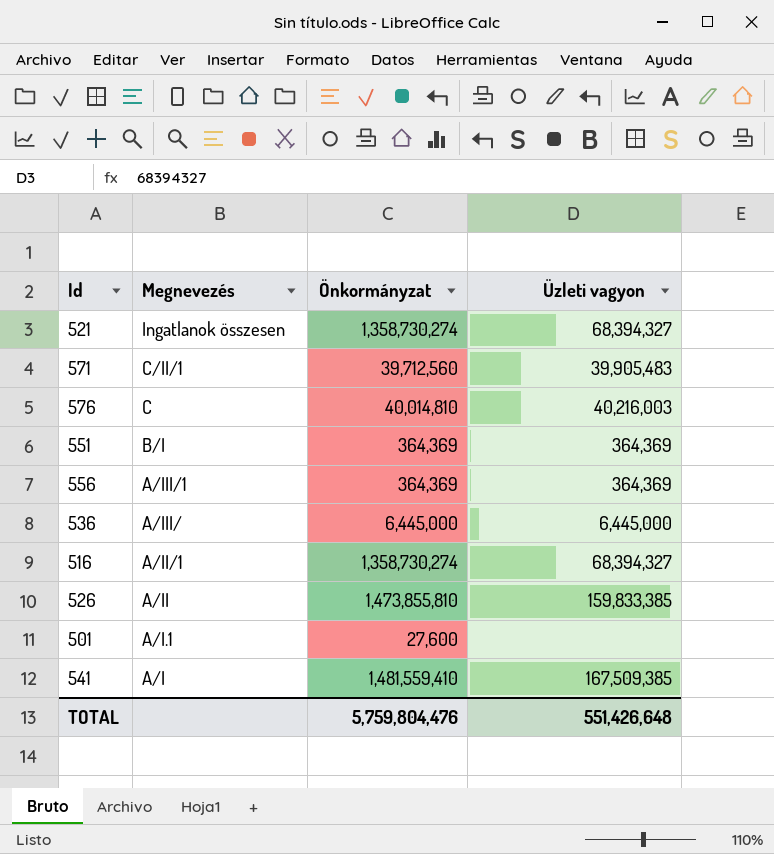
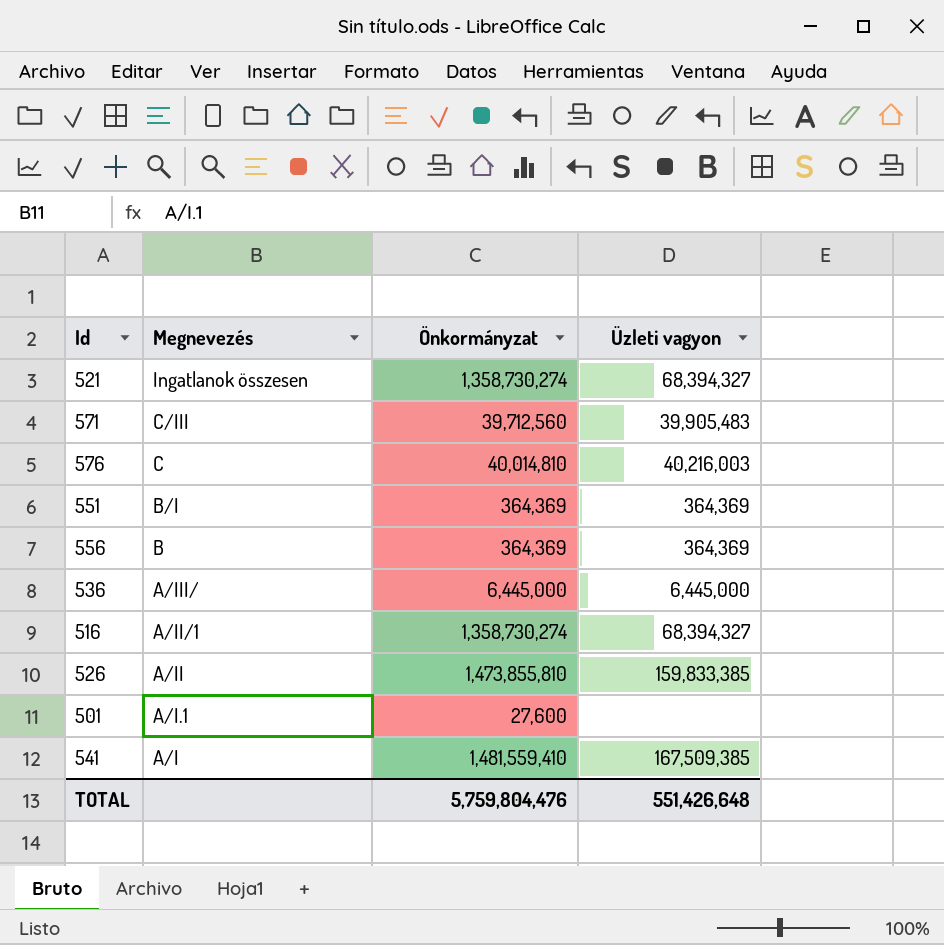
571 | Megnevezés: C/II/1 -> C/III
556 | Megnevezés: A/III/1 -> B

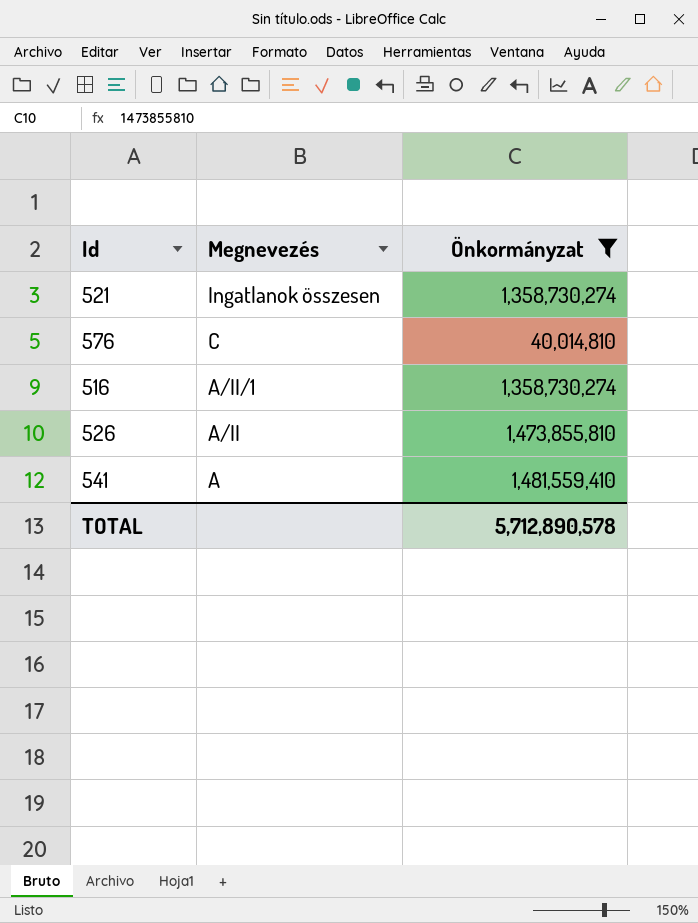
filter: none -> Önkormányzat >= 40,014,810
column Üzleti vagyon | position: 4 -> none
541 | Megnevezés: A/I -> A
TOTAL | Önkormányzat: 5,759,804,476 -> 5,712,890,578

